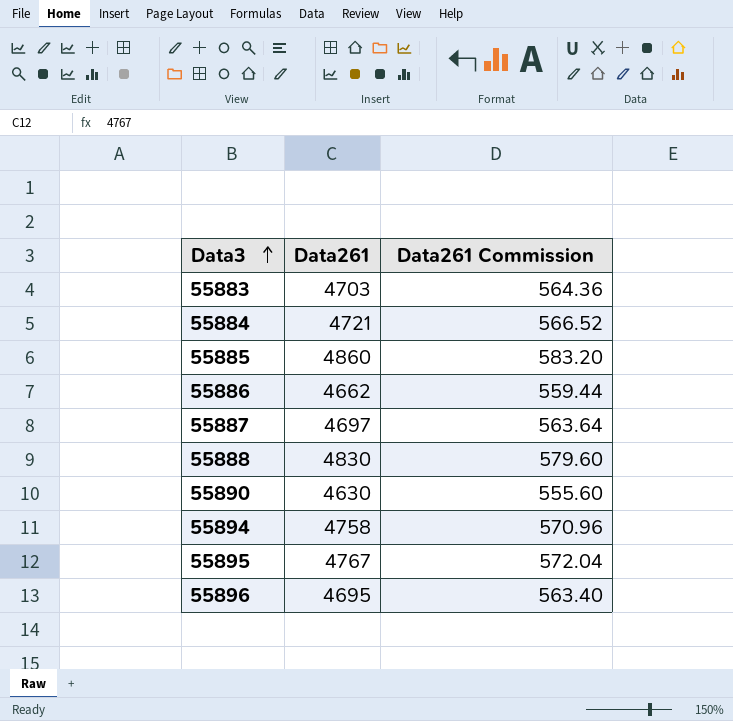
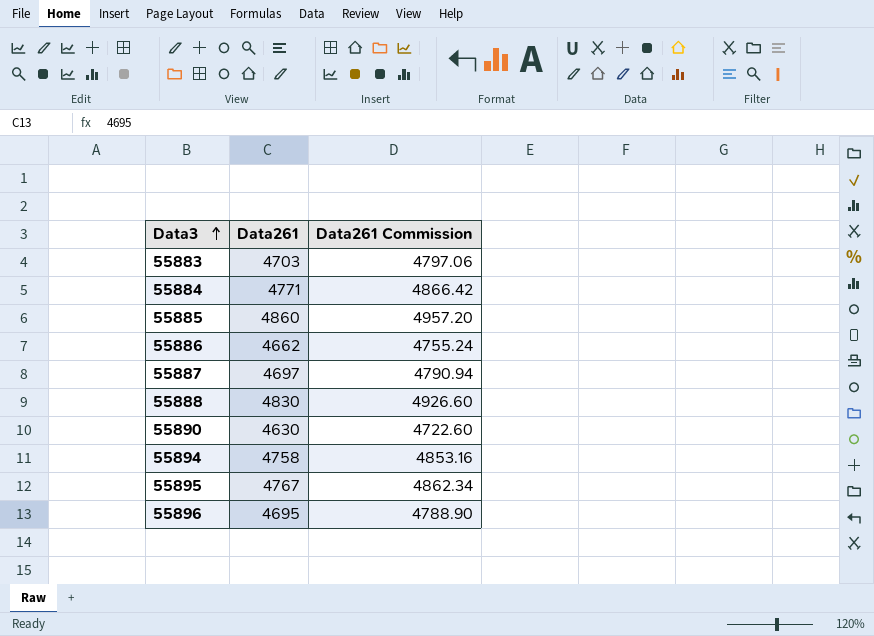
column Data261 Commission | formula: [Data261] * 0.12 -> [Data261] * 1.02
55884 | Data261: 4721 -> 4771

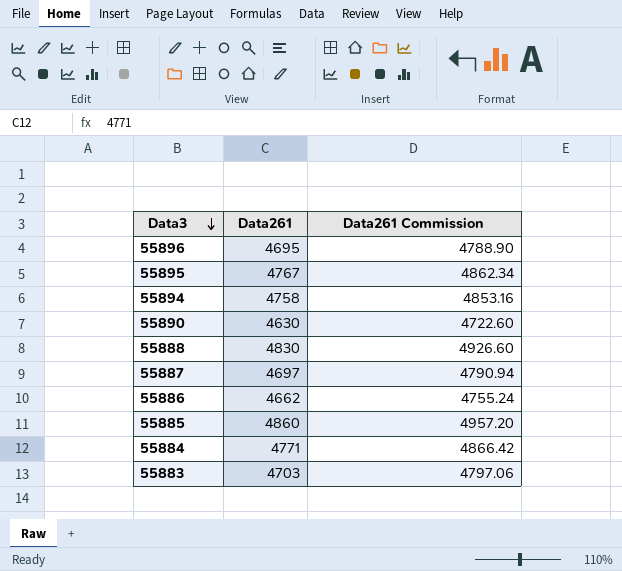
row order: Data3 ascending -> Data3 descending

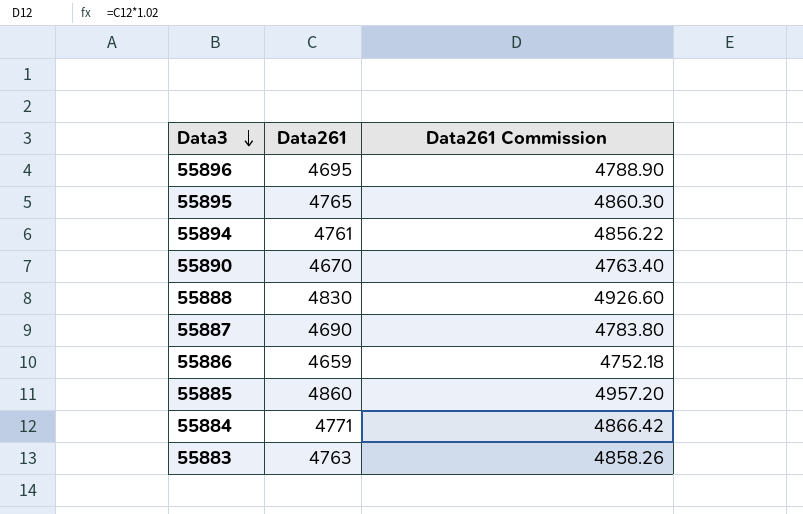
55895 | Data261: 4767 -> 4765
55895 | Data261 Commission: 4862.34 -> 4860.30
55894 | Data261: 4758 -> 4761
55894 | Data261 Commission: 4853.16 -> 4856.22
55890 | Data261: 4630 -> 4670
55890 | Data261 Commission: 4722.60 -> 4763.40
55887 | Data261: 4697 -> 4690
55887 | Data261 Commission: 4790.94 -> 4783.80
55886 | Data261: 4662 -> 4659
55886 | Data261 Commission: 4755.24 -> 4752.18
55883 | Data261: 4703 -> 4763
55883 | Data261 Commission: 4797.06 -> 4858.26

